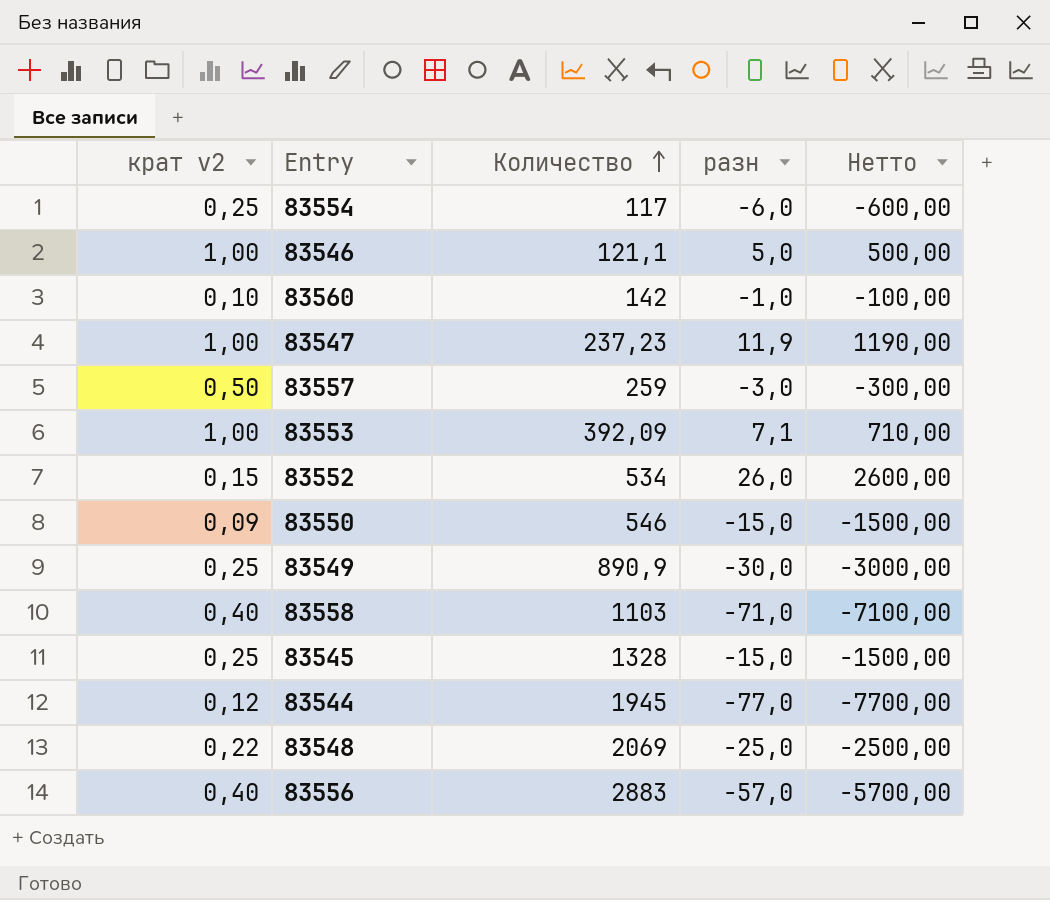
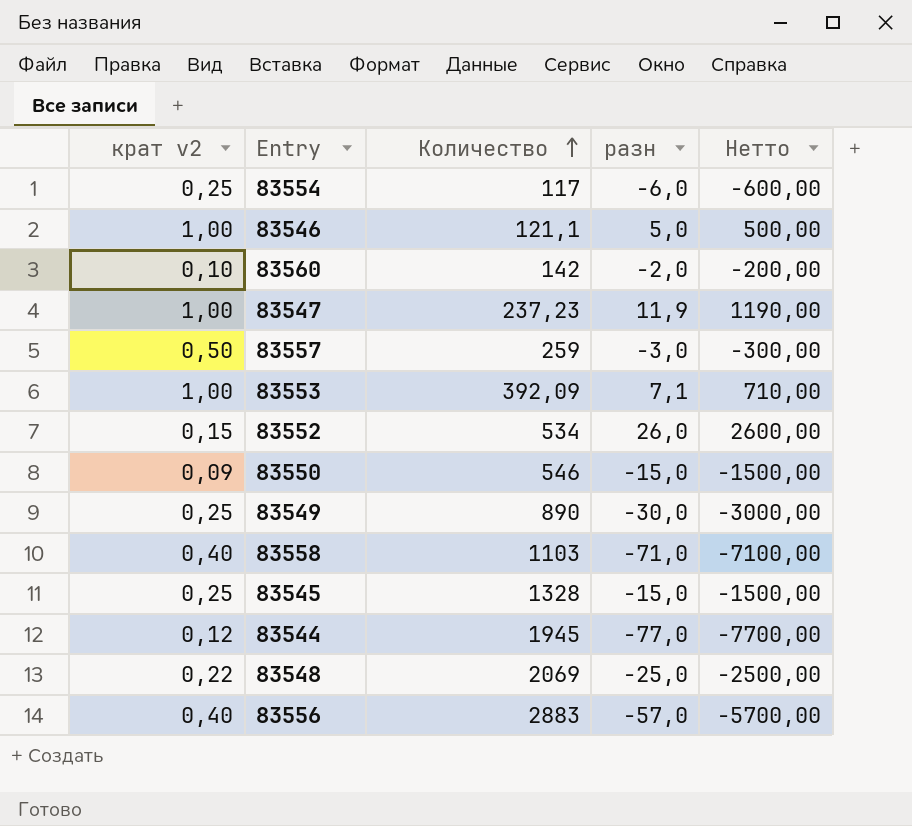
83560 | разн: -1,0 -> -2,0
83560 | Нетто: -100,00 -> -200,00
83549 | Количество: 890,9 -> 890

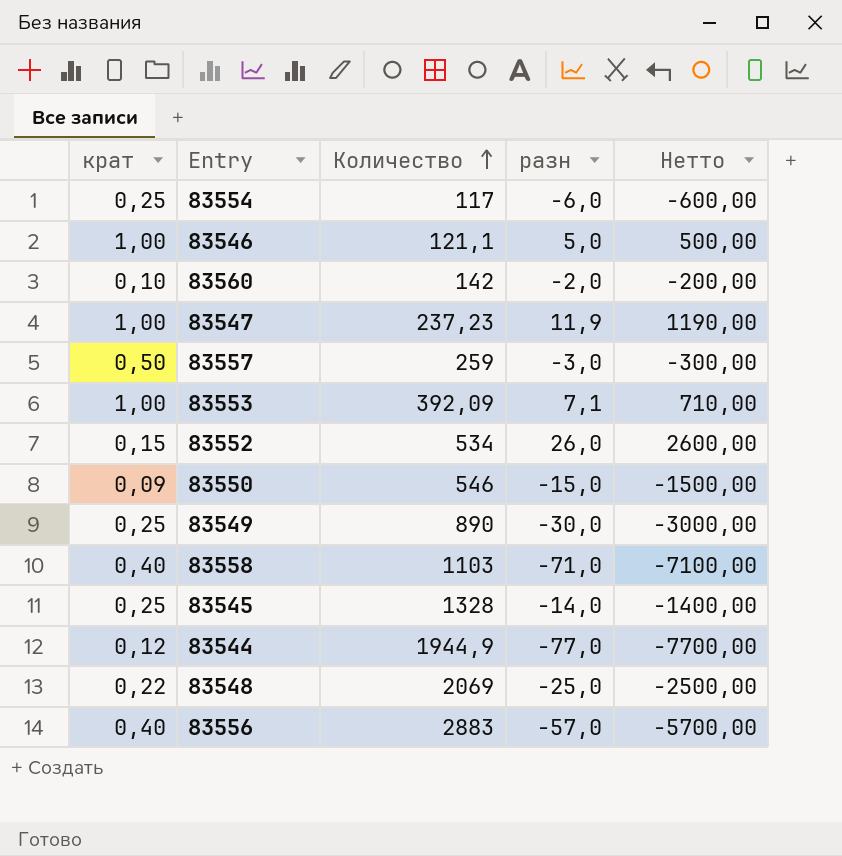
column name: крат v2 -> крат
83545 | разн: -15,0 -> -14,0
83545 | Нетто: -1500,00 -> -1400,00
83544 | Количество: 1945 -> 1944,9

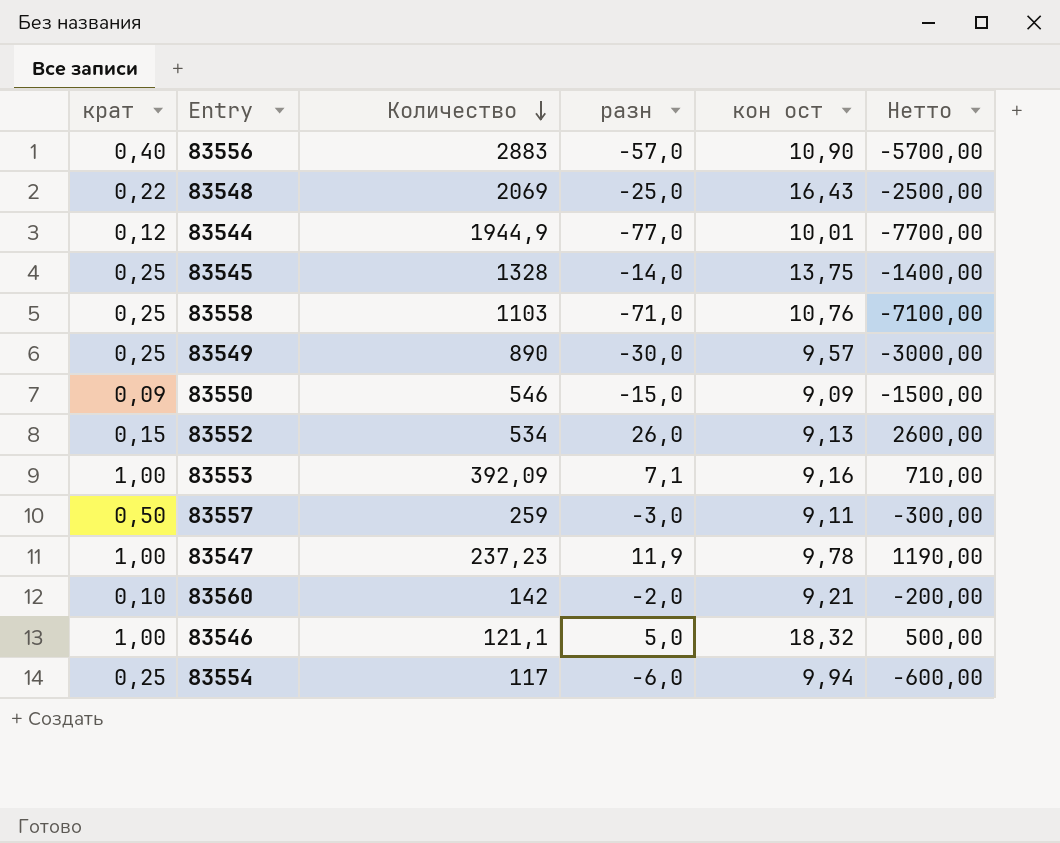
row order: Количество ascending -> Количество descending
column кон ост | position: none -> 5
83558 | крат: 0,40 -> 0,25

